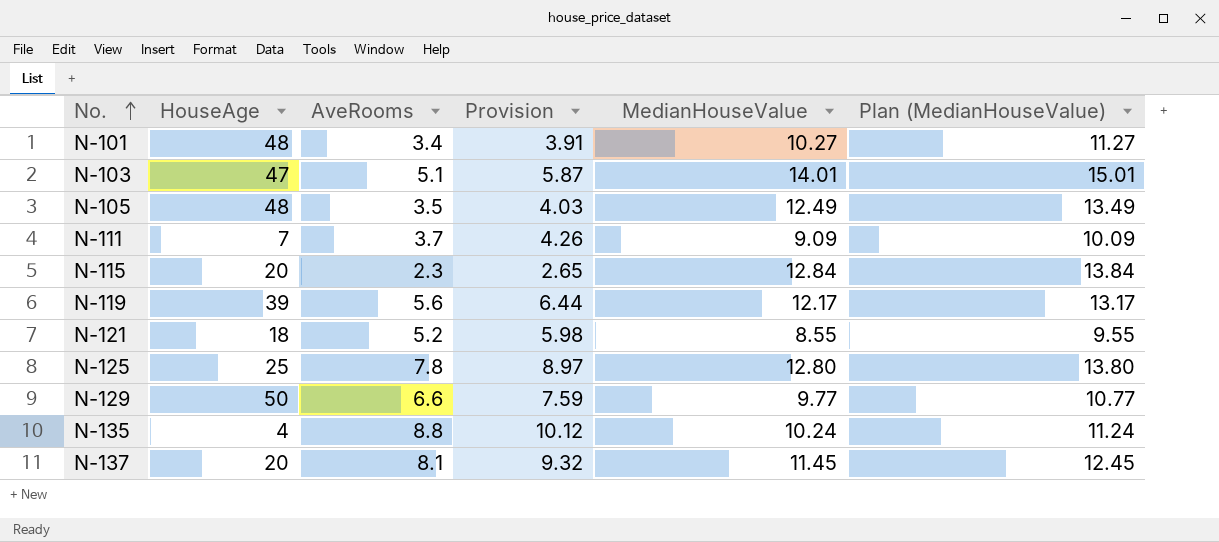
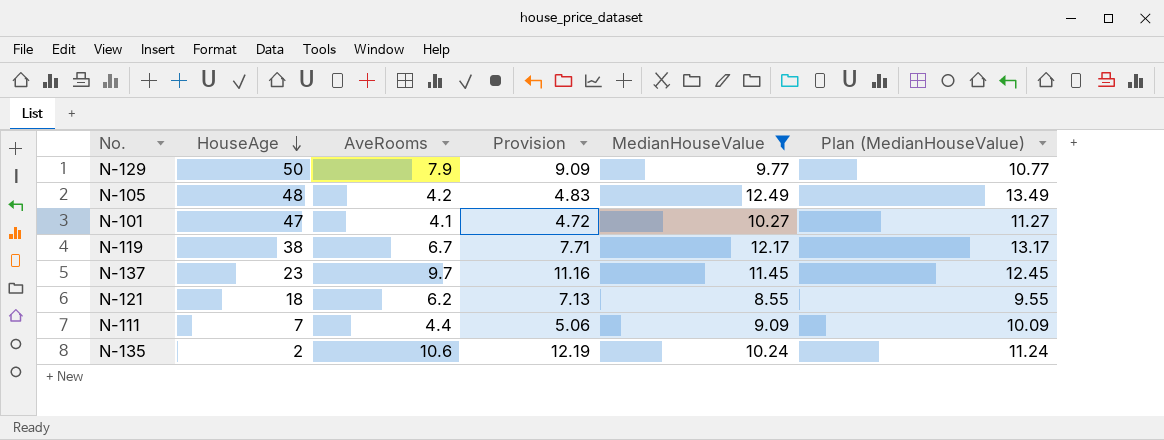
filter: none -> MedianHouseValue <= 12.49
row order: No. ascending -> HouseAge descending
N-129 | AveRooms: 6.6 -> 7.9
N-129 | Provision: 7.59 -> 9.09
N-105 | AveRooms: 3.5 -> 4.2
N-105 | Provision: 4.03 -> 4.83
N-101 | HouseAge: 48 -> 47
N-101 | AveRooms: 3.4 -> 4.1
N-101 | Provision: 3.91 -> 4.72
N-119 | HouseAge: 39 -> 38
N-119 | AveRooms: 5.6 -> 6.7
N-119 | Provision: 6.44 -> 7.71
N-137 | HouseAge: 20 -> 23
N-137 | AveRooms: 8.1 -> 9.7
N-137 | Provision: 9.32 -> 11.16
N-121 | AveRooms: 5.2 -> 6.2
N-121 | Provision: 5.98 -> 7.13
N-111 | AveRooms: 3.7 -> 4.4
N-111 | Provision: 4.26 -> 5.06
N-135 | HouseAge: 4 -> 2
N-135 | AveRooms: 8.8 -> 10.6
N-135 | Provision: 10.12 -> 12.19

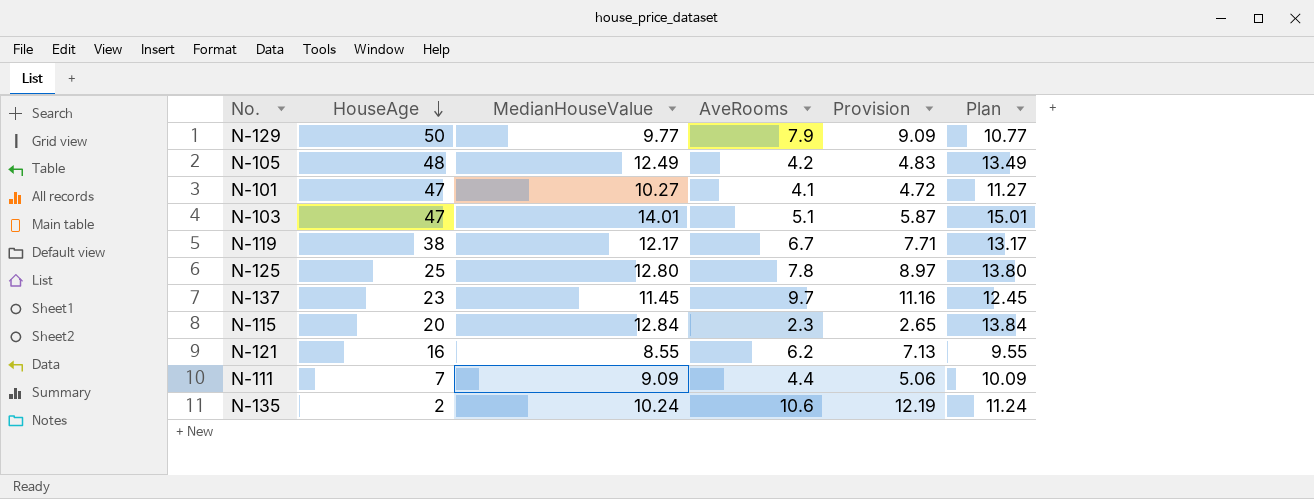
filter: MedianHouseValue <= 12.49 -> none
column MedianHouseValue | position: 5 -> 3
column name: Plan (MedianHouseValue) -> Plan
N-121 | HouseAge: 18 -> 16

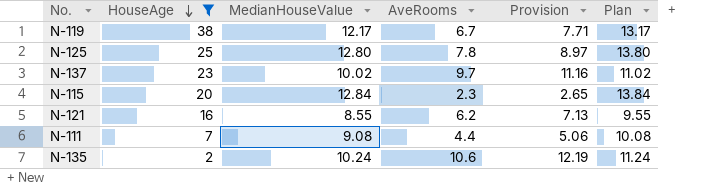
filter: none -> HouseAge <= 38
N-137 | MedianHouseValue: 11.45 -> 10.02
N-137 | Plan: 12.45 -> 11.02
N-111 | MedianHouseValue: 9.09 -> 9.08
N-111 | Plan: 10.09 -> 10.08

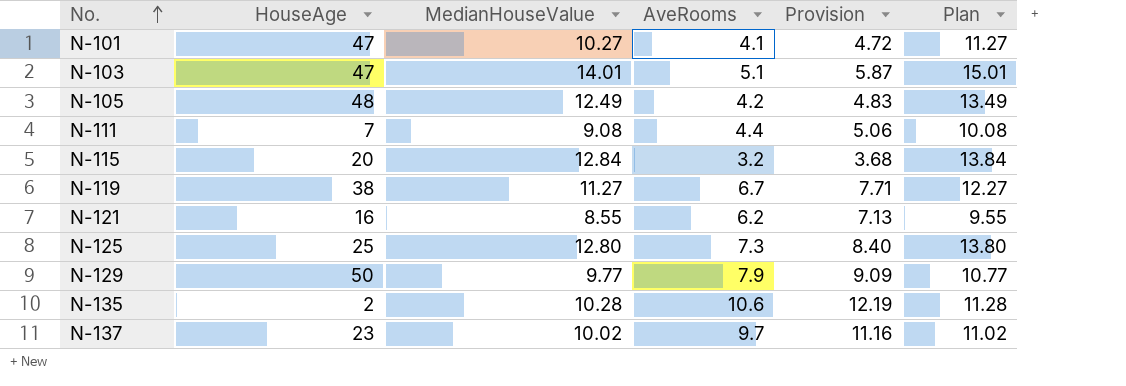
filter: HouseAge <= 38 -> none
row order: HouseAge descending -> No. ascending
N-115 | AveRooms: 2.3 -> 3.2
N-115 | Provision: 2.65 -> 3.68
N-119 | MedianHouseValue: 12.17 -> 11.27
N-119 | Plan: 13.17 -> 12.27
N-125 | AveRooms: 7.8 -> 7.3
N-125 | Provision: 8.97 -> 8.40
N-135 | MedianHouseValue: 10.24 -> 10.28
N-135 | Plan: 11.24 -> 11.28

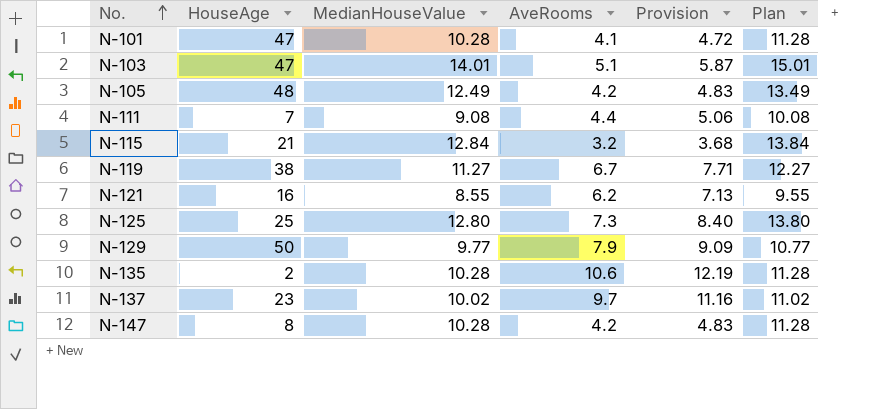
N-101 | MedianHouseValue: 10.27 -> 10.28
N-101 | Plan: 11.27 -> 11.28
N-115 | HouseAge: 20 -> 21
row N-147: none -> 8 | 10.28 | 4.2 | 4.83 | 11.28

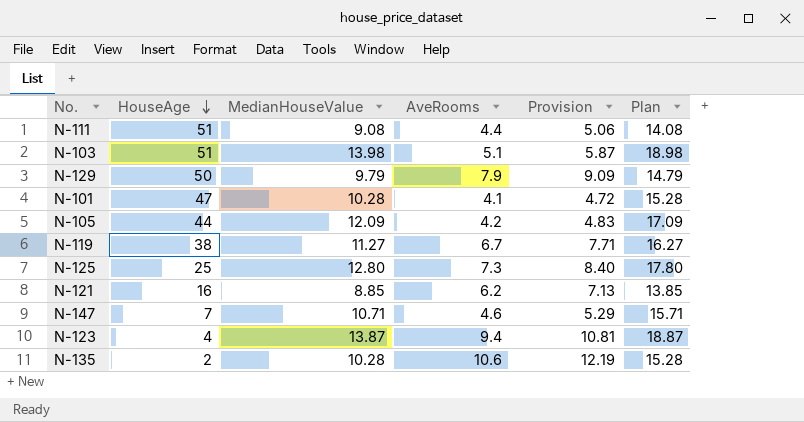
row order: No. ascending -> HouseAge descending
column Plan | formula: [MedianHouseValue] + 1 -> [MedianHouseValue] + 5
row N-115: 21 | 12.84 | 3.2 | 3.68 | 13.84 -> none
row N-137: 23 | 10.02 | 9.7 | 11.16 | 11.02 -> none
N-111 | HouseAge: 7 -> 51
N-103 | HouseAge: 47 -> 51
N-103 | MedianHouseValue: 14.01 -> 13.98
N-129 | MedianHouseValue: 9.77 -> 9.79
N-105 | HouseAge: 48 -> 44
N-105 | MedianHouseValue: 12.49 -> 12.09
N-121 | MedianHouseValue: 8.55 -> 8.85
N-147 | HouseAge: 8 -> 7
N-147 | MedianHouseValue: 10.28 -> 10.71
N-147 | AveRooms: 4.2 -> 4.6
N-147 | Provision: 4.83 -> 5.29
row N-123: none -> 4 | 13.87 | 9.4 | 10.81 | 18.87

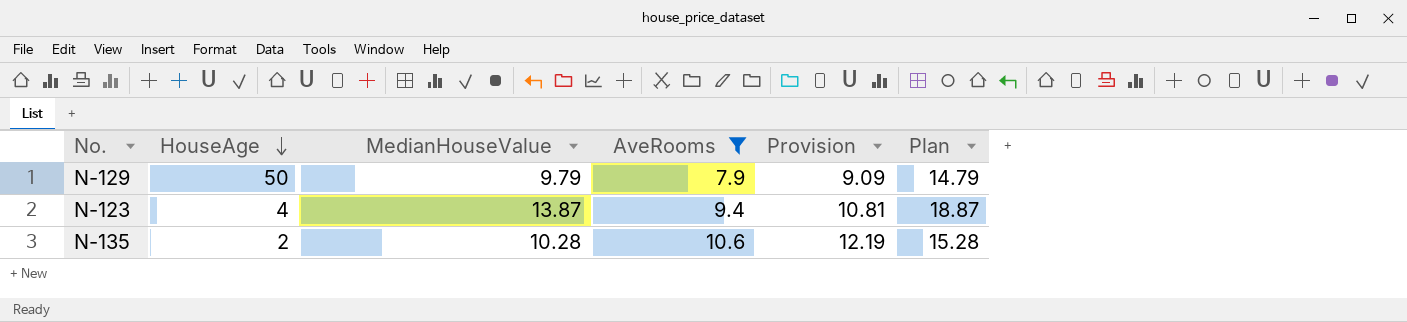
filter: none -> AveRooms >= 7.9

